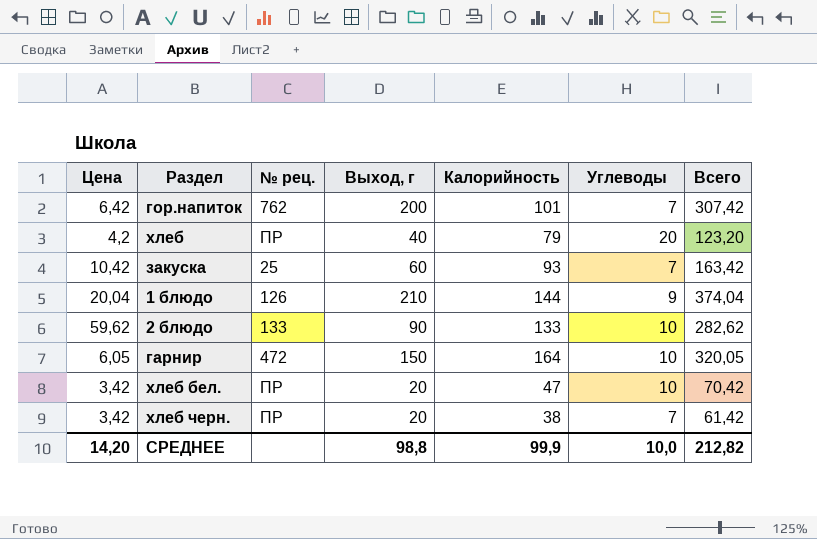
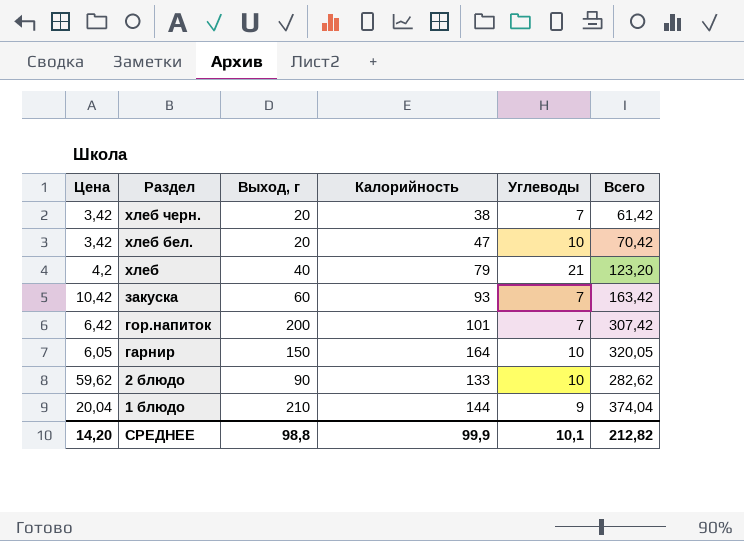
row order: none -> Раздел descending
column № рец. | position: 3 -> none
хлеб | Углеводы: 20 -> 21
СРЕДНЕЕ | Углеводы: 10,0 -> 10,1

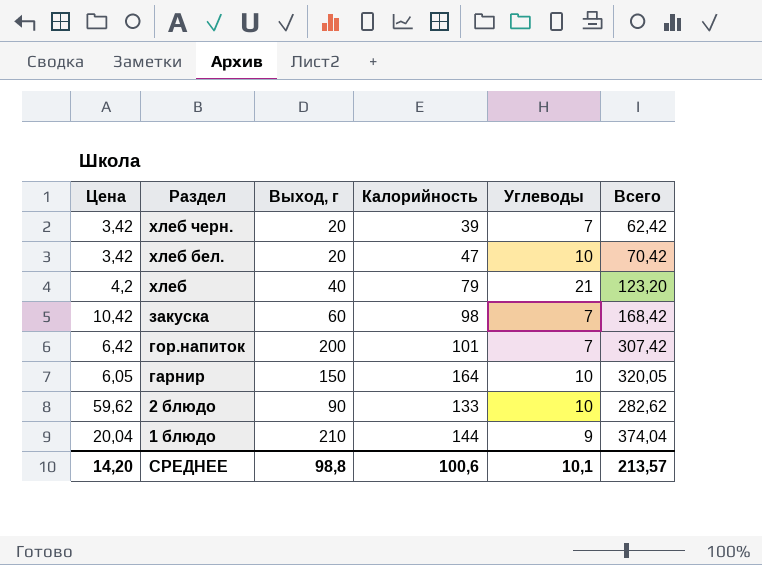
хлеб черн. | Калорийность: 38 -> 39
хлеб черн. | Всего: 61,42 -> 62,42
закуска | Калорийность: 93 -> 98
закуска | Всего: 163,42 -> 168,42
СРЕДНЕЕ | Калорийность: 99,9 -> 100,6
СРЕДНЕЕ | Всего: 212,82 -> 213,57

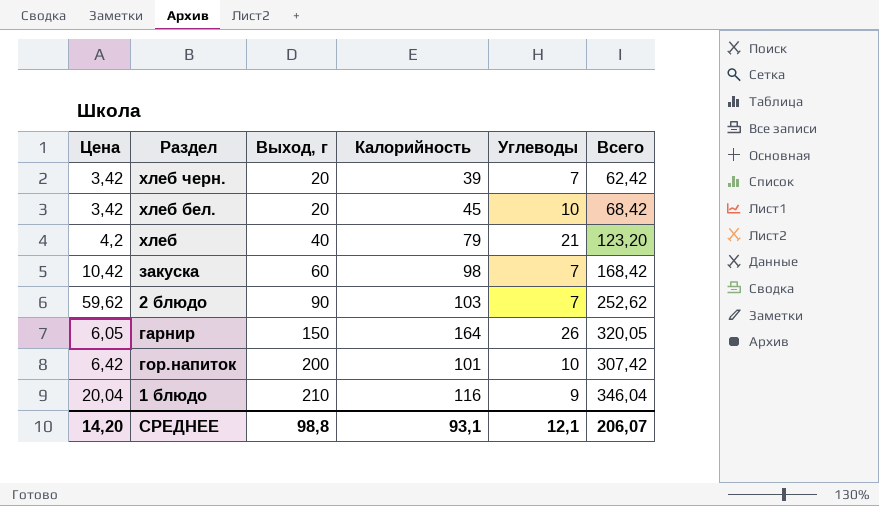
row order: Раздел descending -> Выход, г ascending
хлеб бел. | Калорийность: 47 -> 45
хлеб бел. | Всего: 70,42 -> 68,42
2 блюдо | Калорийность: 133 -> 103
2 блюдо | Углеводы: 10 -> 7
2 блюдо | Всего: 282,62 -> 252,62
гарнир | Углеводы: 10 -> 26
гор.напиток | Углеводы: 7 -> 10
1 блюдо | Калорийность: 144 -> 116
1 блюдо | Всего: 374,04 -> 346,04
СРЕДНЕЕ | Калорийность: 100,6 -> 93,1
СРЕДНЕЕ | Углеводы: 10,1 -> 12,1
СРЕДНЕЕ | Всего: 213,57 -> 206,07

